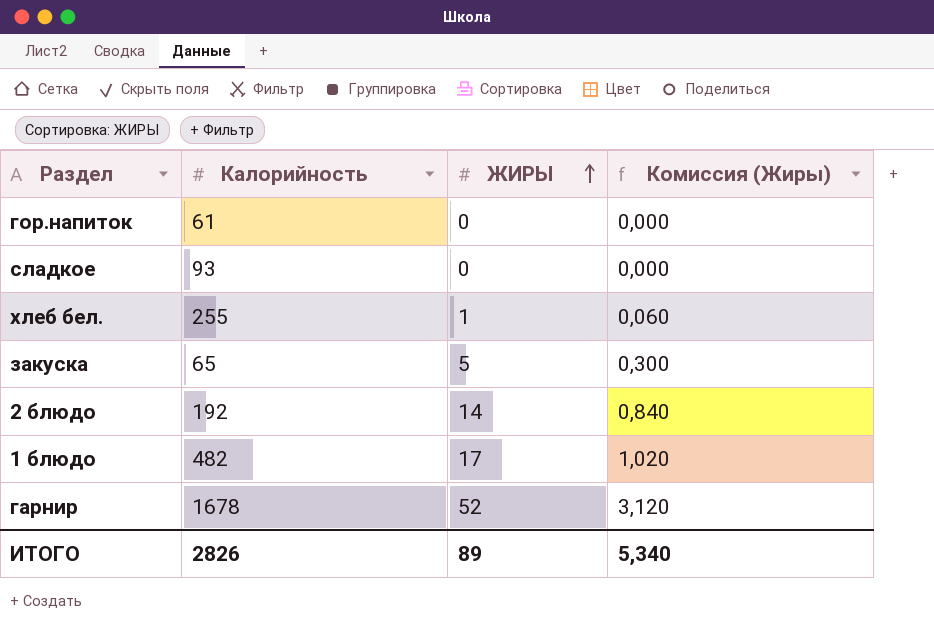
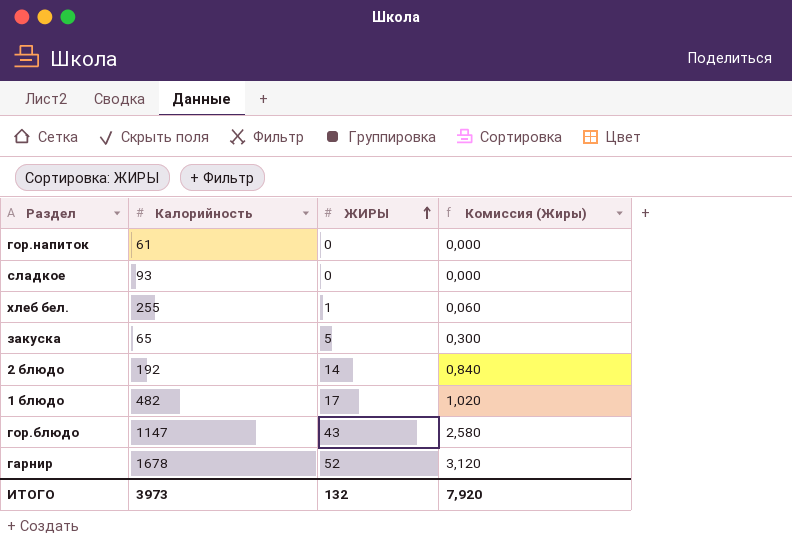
row гор.блюдо: none -> 1147 | 43 | 2,580
ИТОГО | Калорийность: 2826 -> 3973
ИТОГО | ЖИРЫ: 89 -> 132
ИТОГО | Комиссия (Жиры): 5,340 -> 7,920

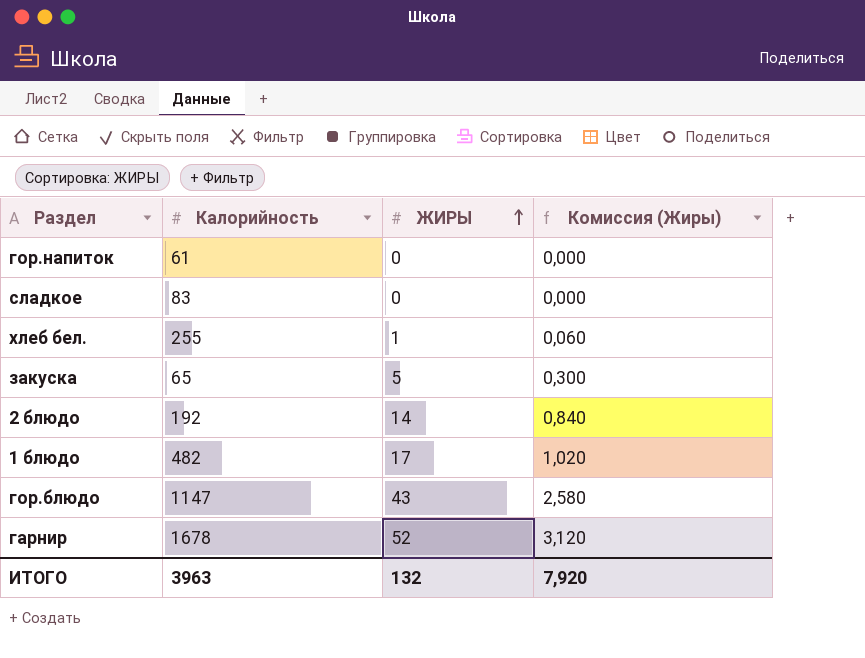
сладкое | Калорийность: 93 -> 83
ИТОГО | Калорийность: 3973 -> 3963

